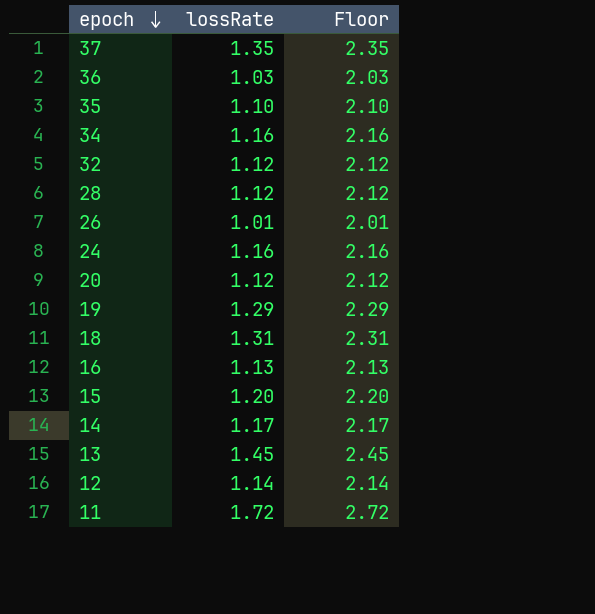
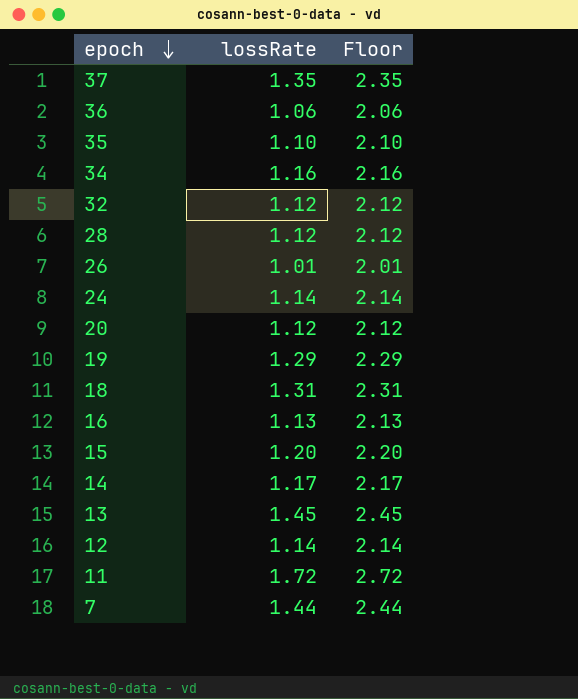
36 | lossRate: 1.03 -> 1.06
36 | Floor: 2.03 -> 2.06
24 | lossRate: 1.16 -> 1.14
24 | Floor: 2.16 -> 2.14
row 7: none -> 1.44 | 2.44

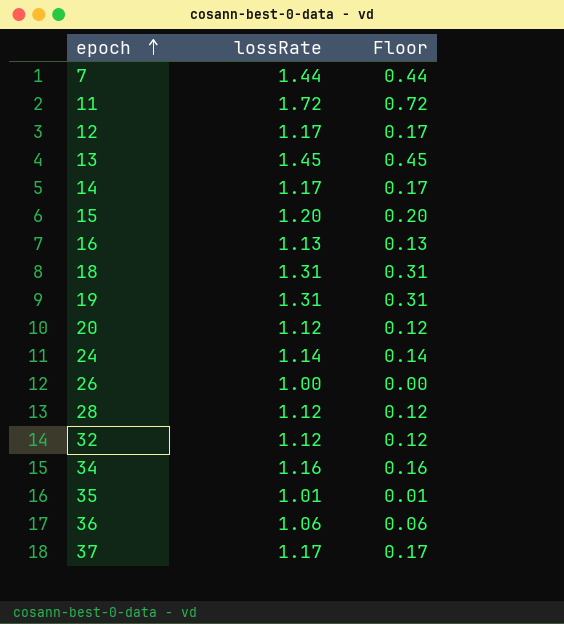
row order: epoch descending -> epoch ascending
column Floor | formula: [lossRate] + 1 -> [lossRate] - 1
12 | lossRate: 1.14 -> 1.17
19 | lossRate: 1.29 -> 1.31
26 | lossRate: 1.01 -> 1.00
35 | lossRate: 1.10 -> 1.01
37 | lossRate: 1.35 -> 1.17

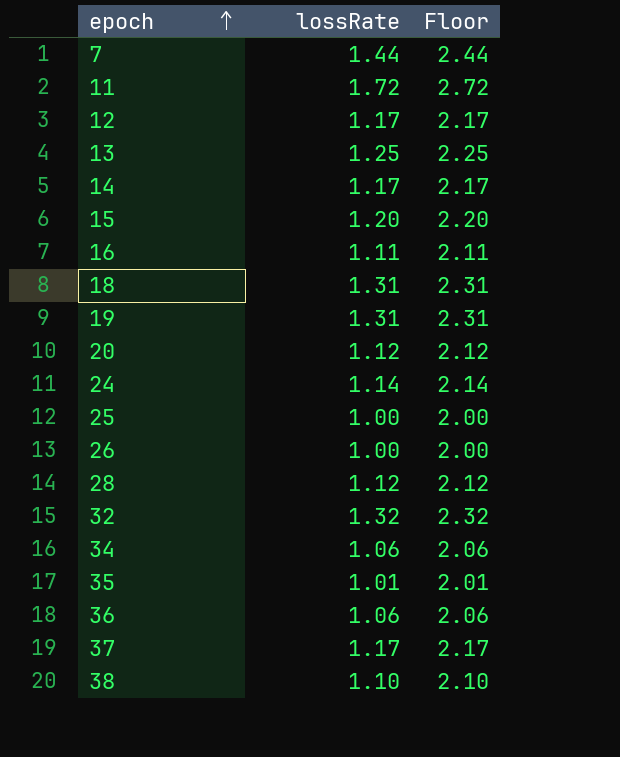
column Floor | formula: [lossRate] - 1 -> [lossRate] + 1
13 | lossRate: 1.45 -> 1.25
16 | lossRate: 1.13 -> 1.11
row 25: none -> 1.00 | 2.00
32 | lossRate: 1.12 -> 1.32
34 | lossRate: 1.16 -> 1.06
row 38: none -> 1.10 | 2.10

